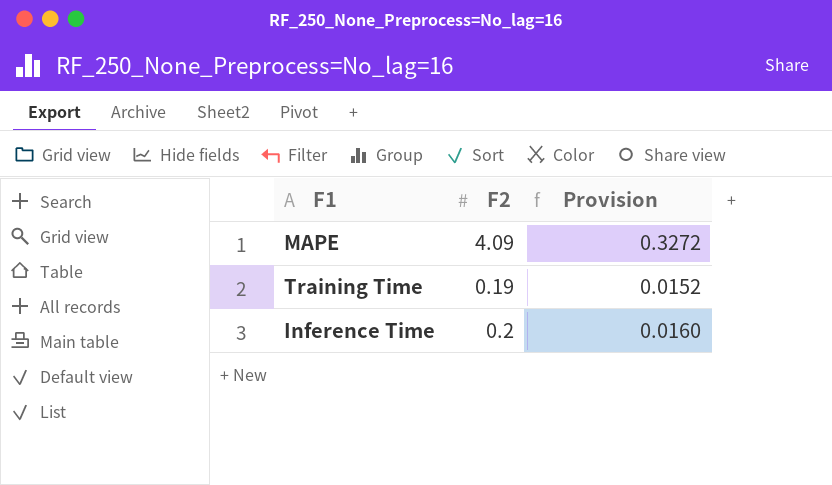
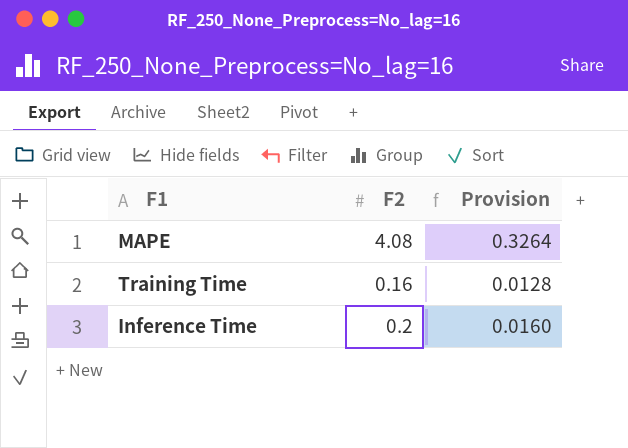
MAPE | F2: 4.09 -> 4.08
MAPE | Provision: 0.3272 -> 0.3264
Training Time | F2: 0.19 -> 0.16
Training Time | Provision: 0.0152 -> 0.0128

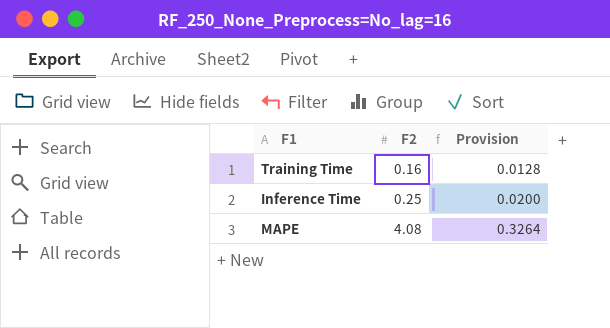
row order: none -> F2 ascending
Inference Time | F2: 0.2 -> 0.25
Inference Time | Provision: 0.0160 -> 0.0200

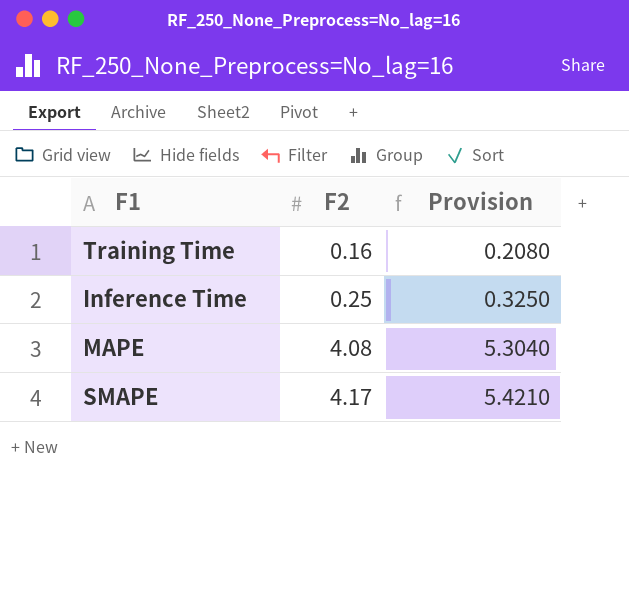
column Provision | formula: [F2] * 0.08 -> [F2] * 1.3
row SMAPE: none -> 4.17 | 5.4210

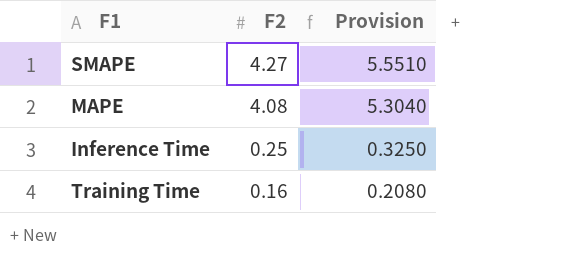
row order: F2 ascending -> F2 descending
SMAPE | F2: 4.17 -> 4.27
SMAPE | Provision: 5.4210 -> 5.5510

